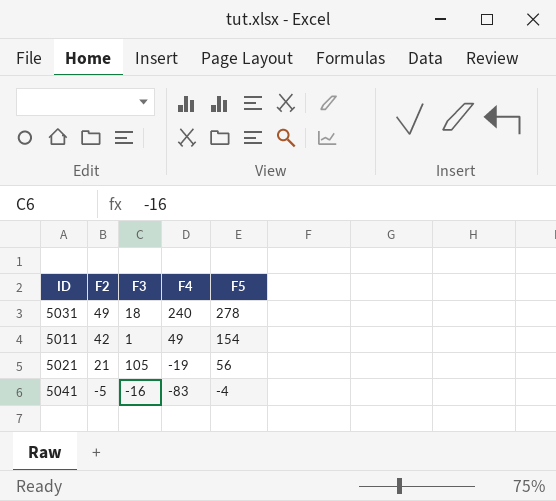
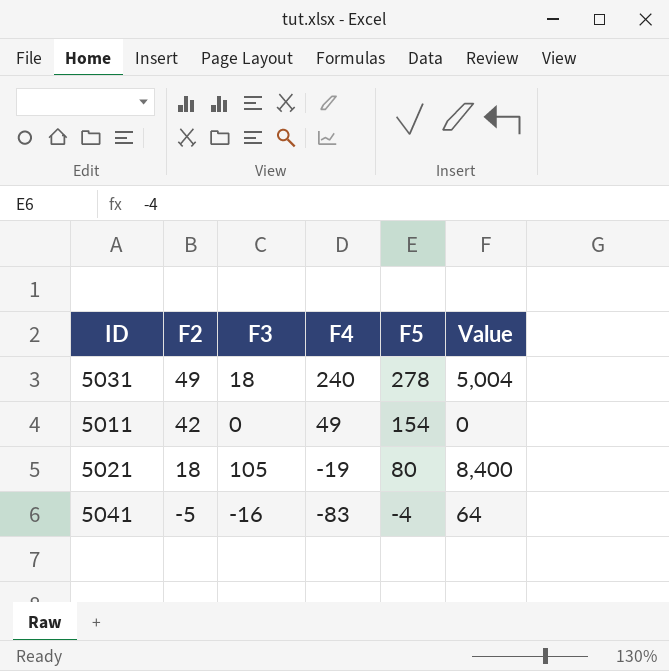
column Value | formula: none -> [F3] * [F5]
5011 | F3: 1 -> 0
5021 | F2: 21 -> 18
5021 | F5: 56 -> 80

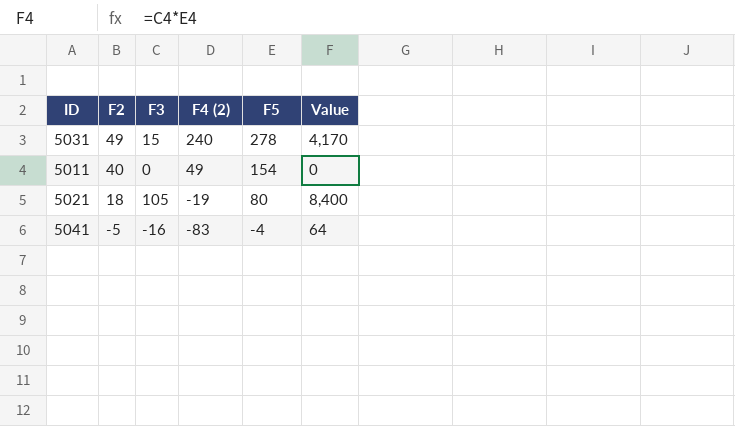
column name: F4 -> F4 (2)
5031 | F3: 18 -> 15
5031 | Value: 5,004 -> 4,170
5011 | F2: 42 -> 40

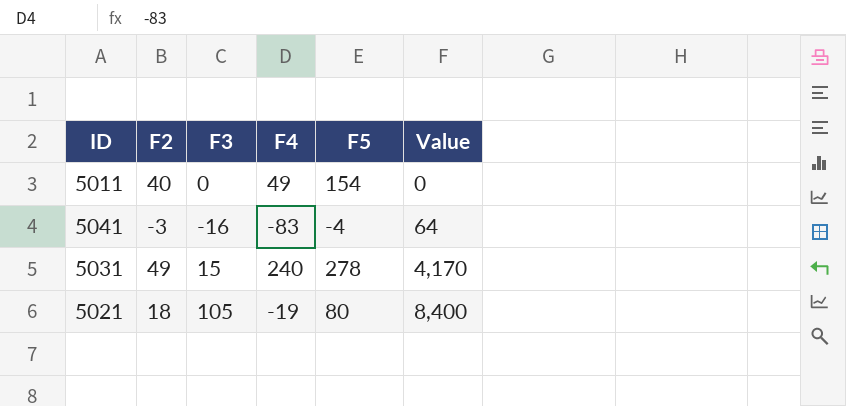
row order: F2 descending -> Value ascending
column name: F4 (2) -> F4
5041 | F2: -5 -> -3

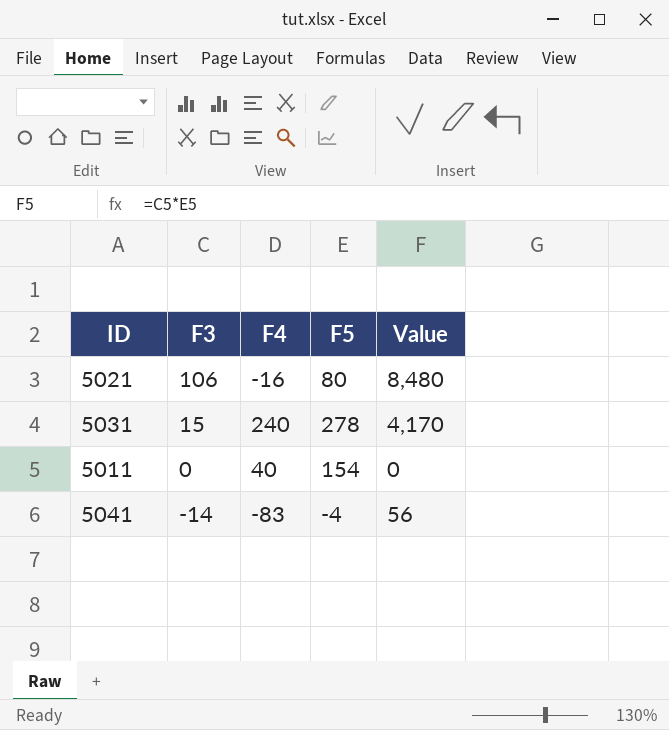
row order: Value ascending -> F3 descending
column F2 | position: 2 -> none
5021 | F3: 105 -> 106
5021 | F4: -19 -> -16
5021 | Value: 8,400 -> 8,480
5011 | F4: 49 -> 40
5041 | F3: -16 -> -14
5041 | Value: 64 -> 56

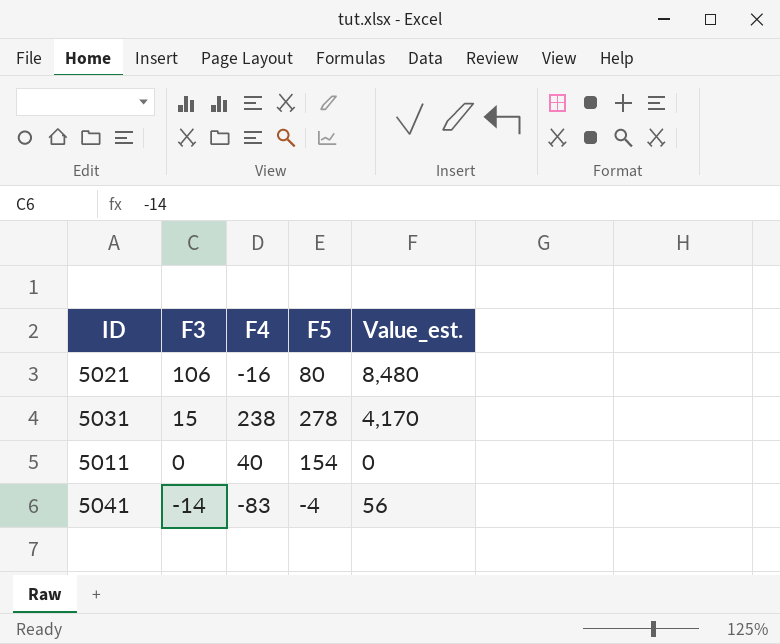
column name: Value -> Value_est.
5031 | F4: 240 -> 238

